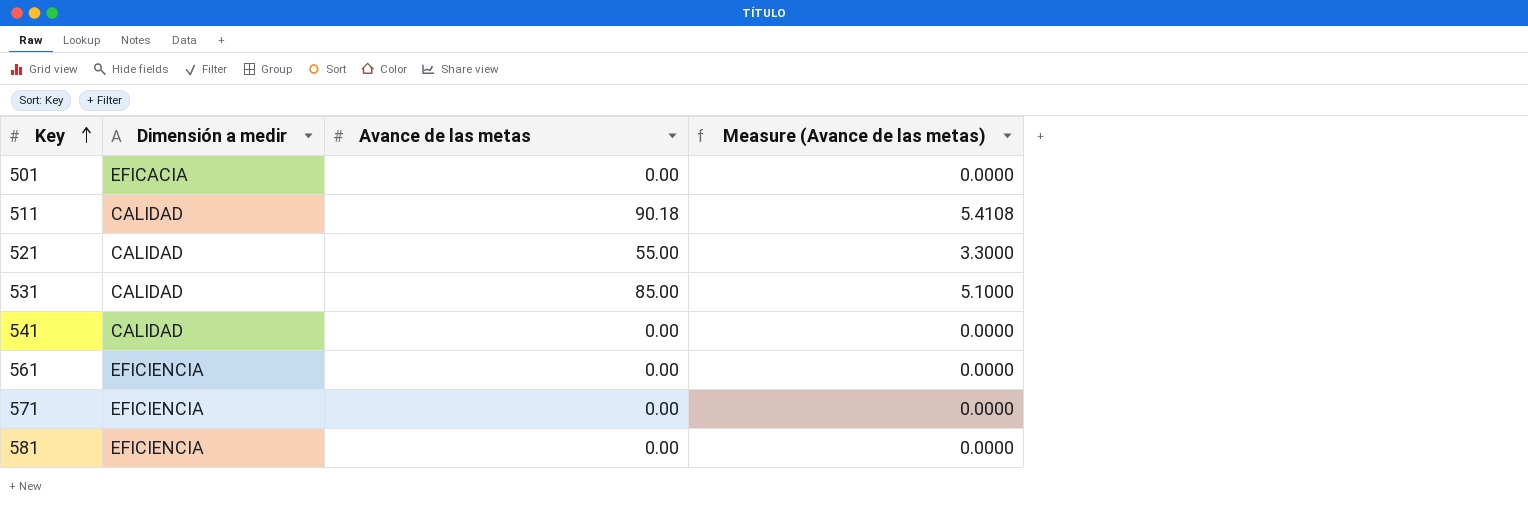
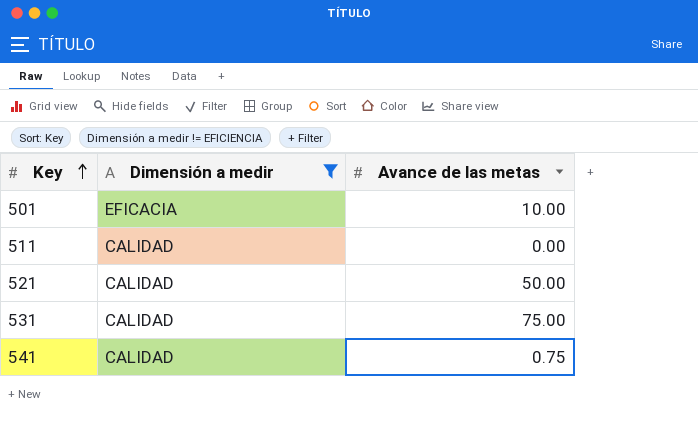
filter: none -> Dimensión a medir != EFICIENCIA
column Measure (Avance de las metas) | formula: [Avance de las metas] * 0.06 -> none
501 | Avance de las metas: 0.00 -> 10.00
511 | Avance de las metas: 90.18 -> 0.00
521 | Avance de las metas: 55.00 -> 50.00
531 | Avance de las metas: 85.00 -> 75.00
541 | Avance de las metas: 0.00 -> 0.75

